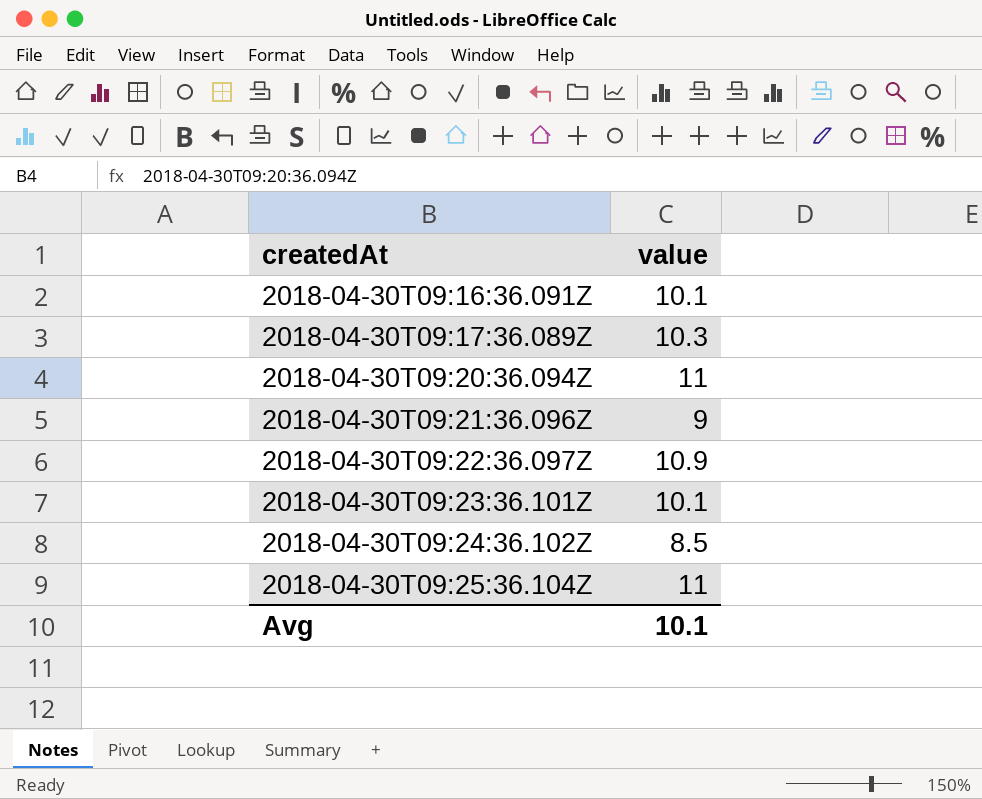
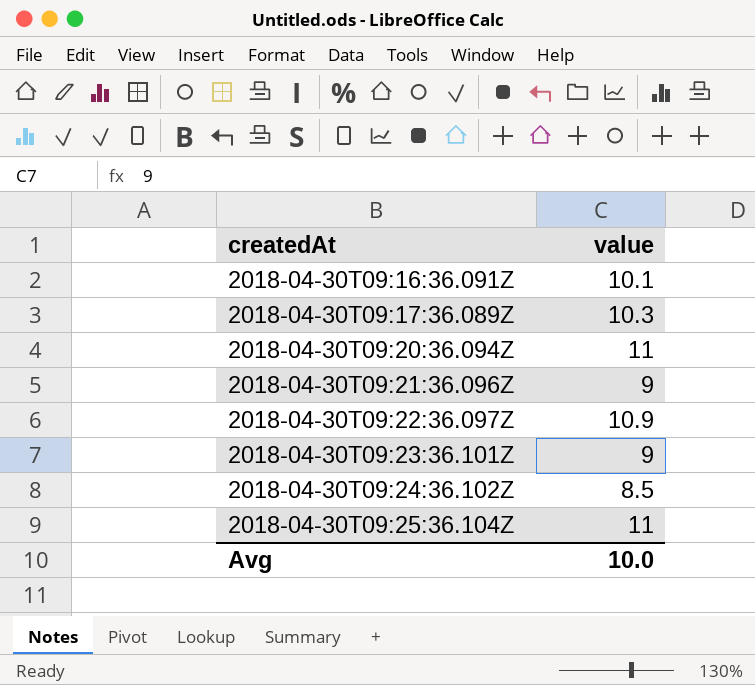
2018-04-30T09:23:36.101Z | value: 10.1 -> 9
Avg | value: 10.1 -> 10.0

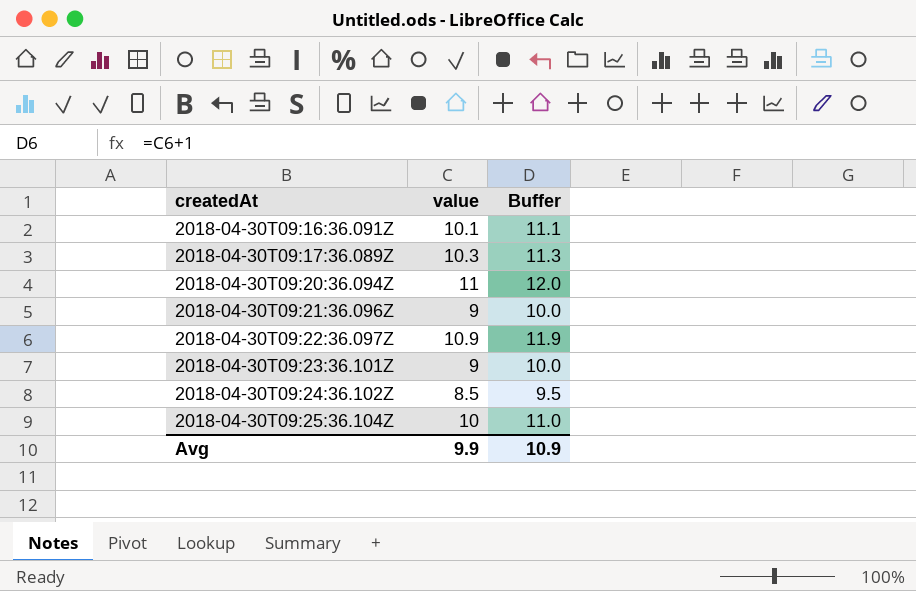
column Buffer | formula: none -> [value] + 1
2018-04-30T09:25:36.104Z | value: 11 -> 10
Avg | value: 10.0 -> 9.9

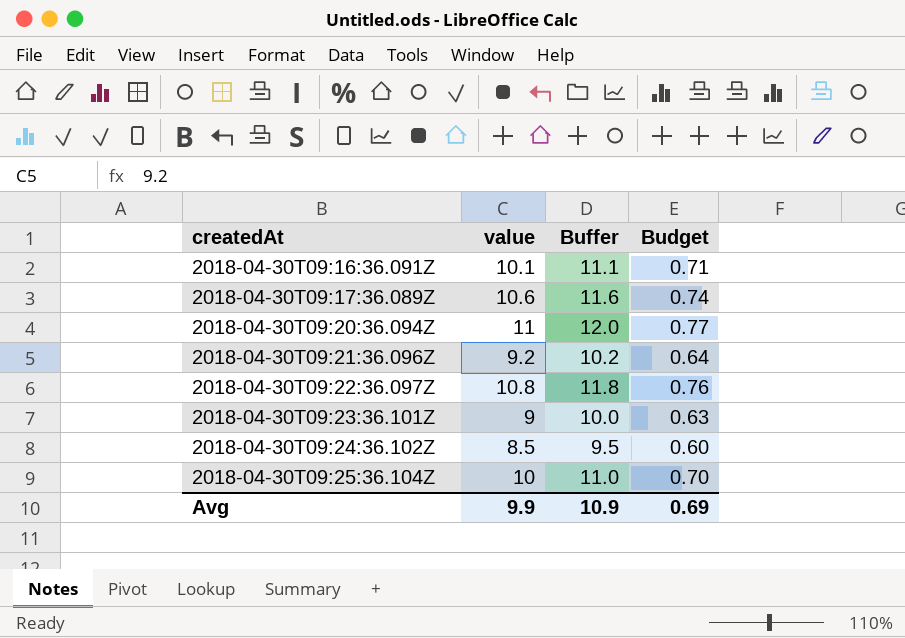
column Budget | formula: none -> [value] * 0.07
2018-04-30T09:17:36.089Z | value: 10.3 -> 10.6
2018-04-30T09:17:36.089Z | Buffer: 11.3 -> 11.6
2018-04-30T09:21:36.096Z | value: 9 -> 9.2
2018-04-30T09:21:36.096Z | Buffer: 10.0 -> 10.2
2018-04-30T09:22:36.097Z | value: 10.9 -> 10.8
2018-04-30T09:22:36.097Z | Buffer: 11.9 -> 11.8

